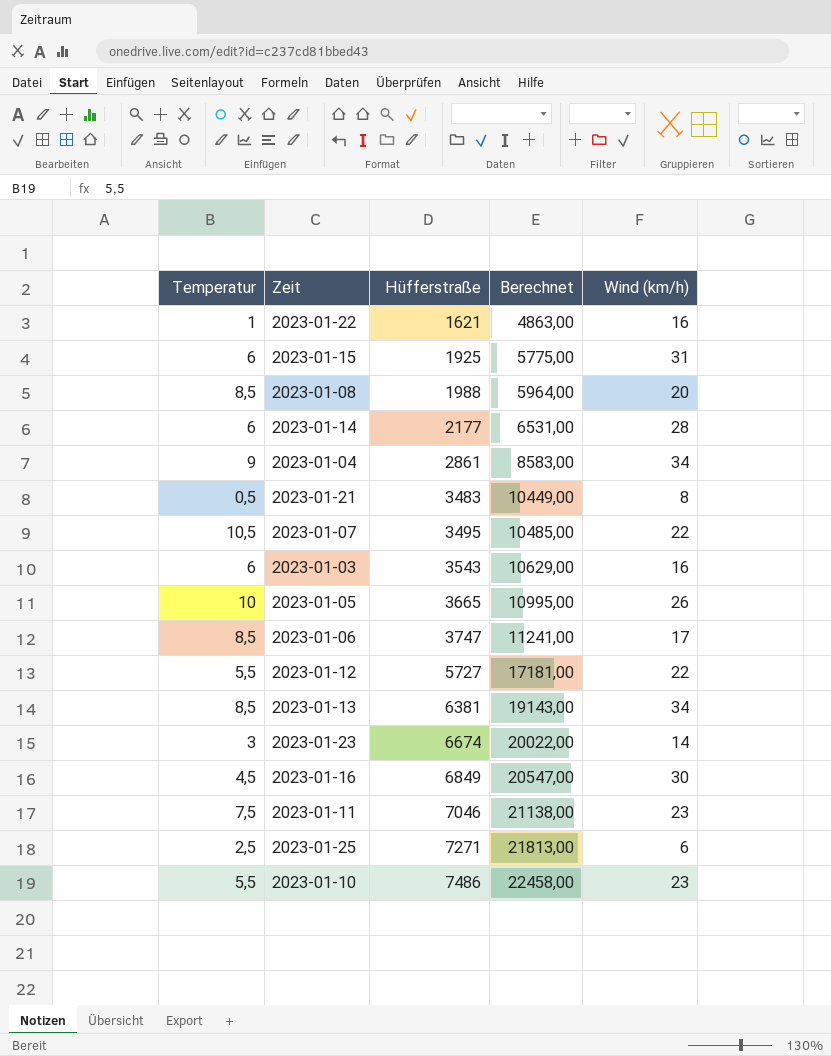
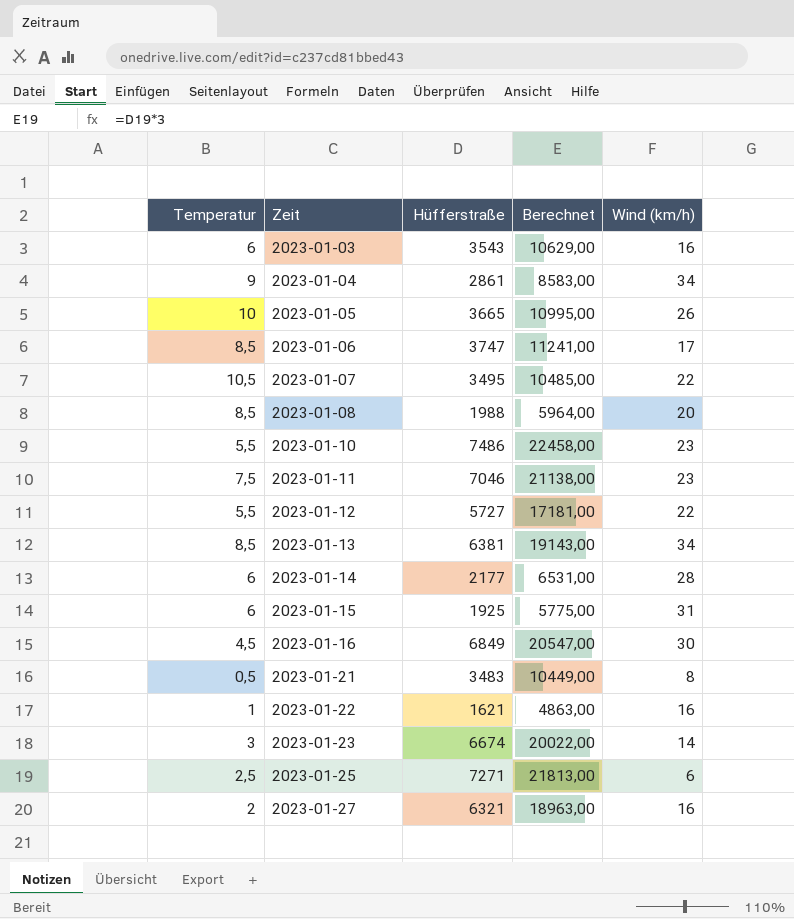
row order: Hüfferstraße ascending -> Zeit ascending
row 2023-01-27: none -> 2 | 6321 | 18963,00 | 16

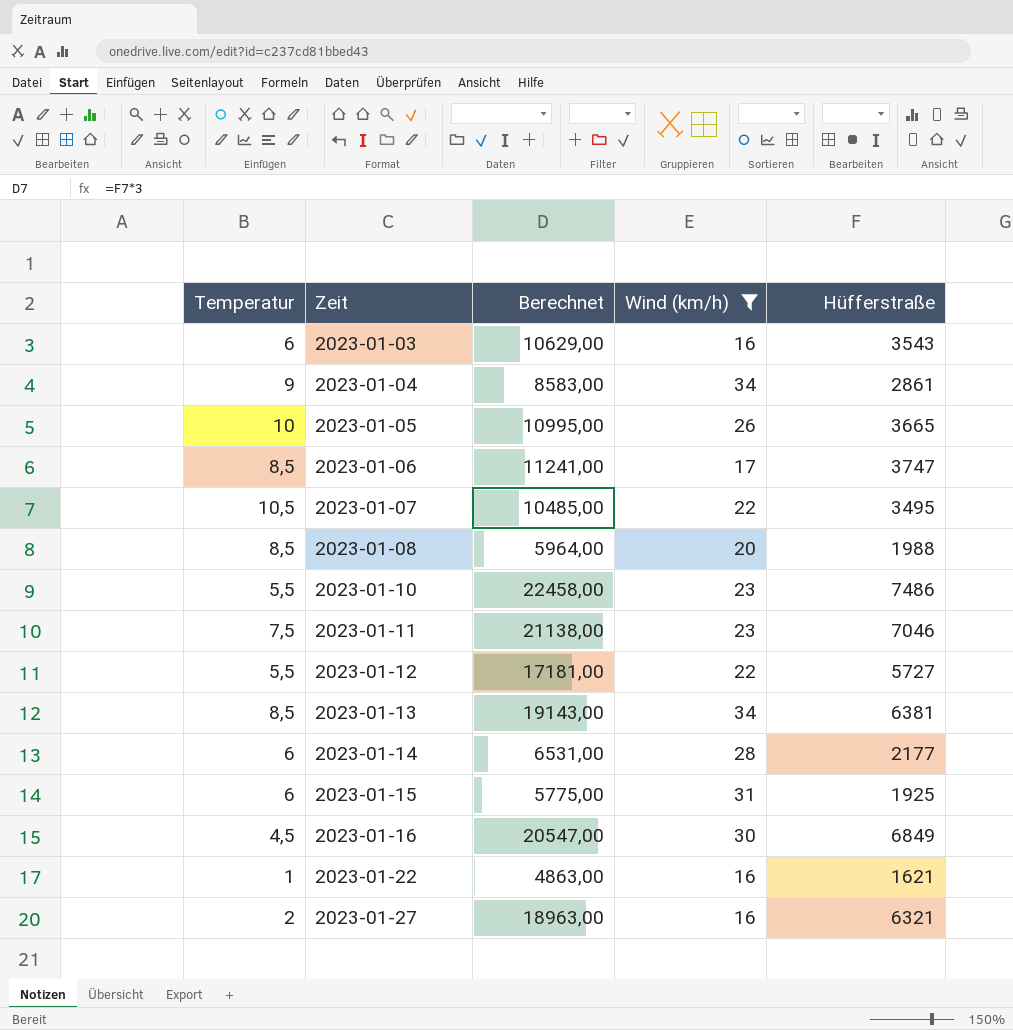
filter: none -> Wind (km/h) >= 16
column Hüfferstraße | position: 3 -> 5

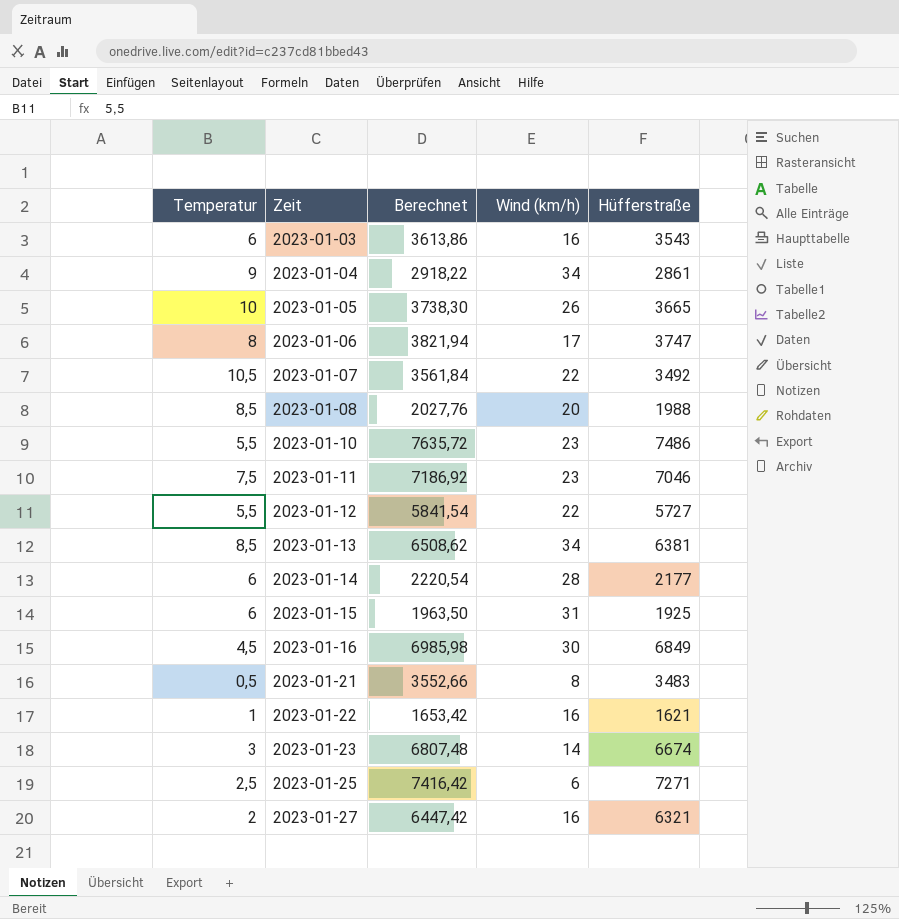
filter: Wind (km/h) >= 16 -> none
column Berechnet | formula: [Hüfferstraße] * 3 -> [Hüfferstraße] * 1,02
2023-01-06 | Temperatur: 8,5 -> 8
2023-01-07 | Hüfferstraße: 3495 -> 3492

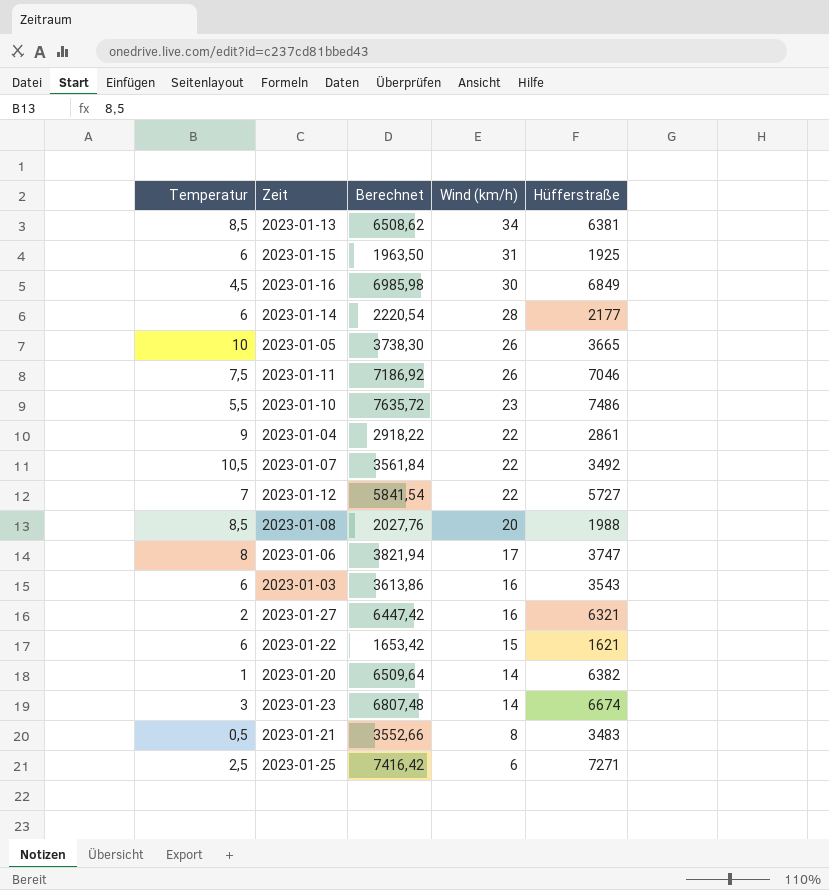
row order: Zeit ascending -> Wind (km/h) descending
2023-01-11 | Wind (km/h): 23 -> 26
2023-01-04 | Wind (km/h): 34 -> 22
2023-01-12 | Temperatur: 5,5 -> 7
2023-01-22 | Temperatur: 1 -> 6
2023-01-22 | Wind (km/h): 16 -> 15
row 2023-01-20: none -> 1 | 6509,64 | 14 | 6382

